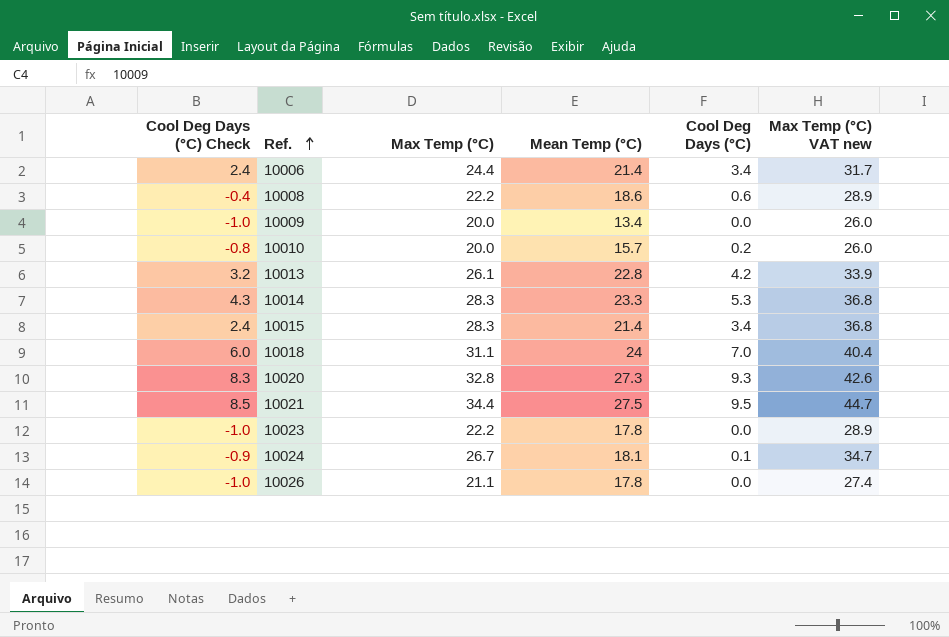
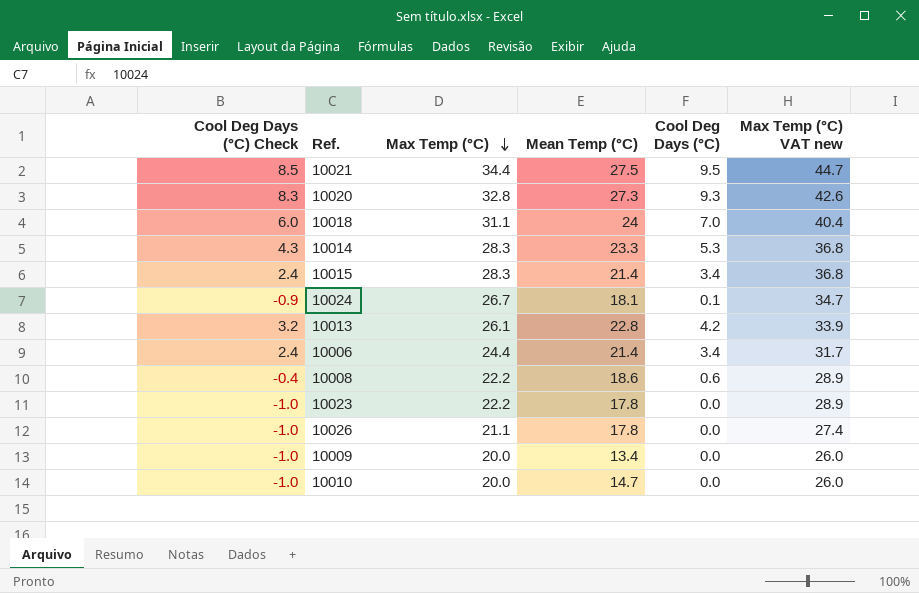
row order: Ref. ascending -> Max Temp (°C) descending
10010 | Cool Deg Days (°C) Check: -0.8 -> -1.0
10010 | Mean Temp (°C): 15.7 -> 14.7
10010 | Cool Deg Days (°C): 0.2 -> 0.0

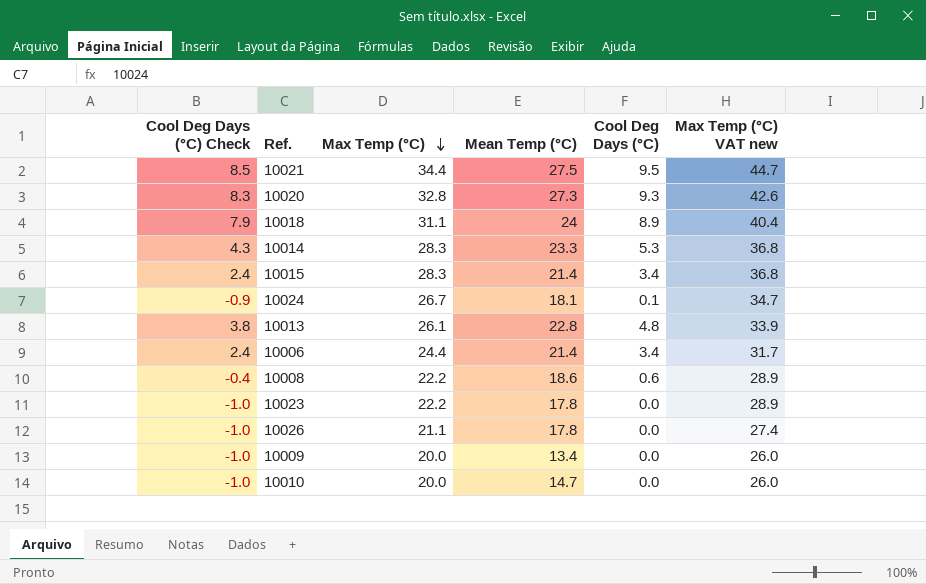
10018 | Cool Deg Days (°C) Check: 6.0 -> 7.9
10018 | Cool Deg Days (°C): 7.0 -> 8.9
10013 | Cool Deg Days (°C) Check: 3.2 -> 3.8
10013 | Cool Deg Days (°C): 4.2 -> 4.8

